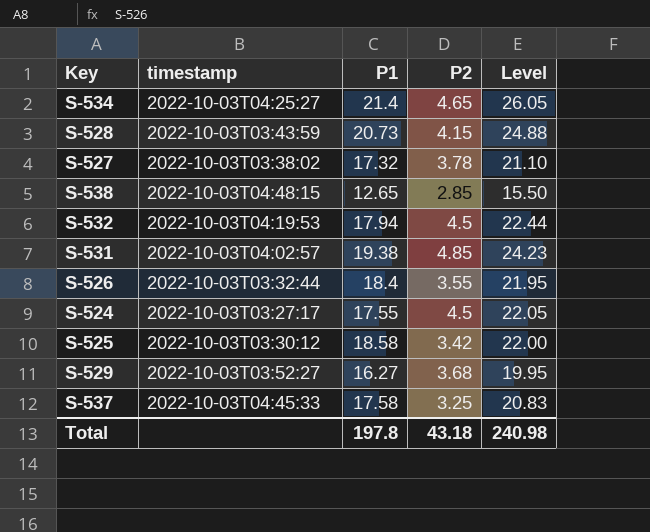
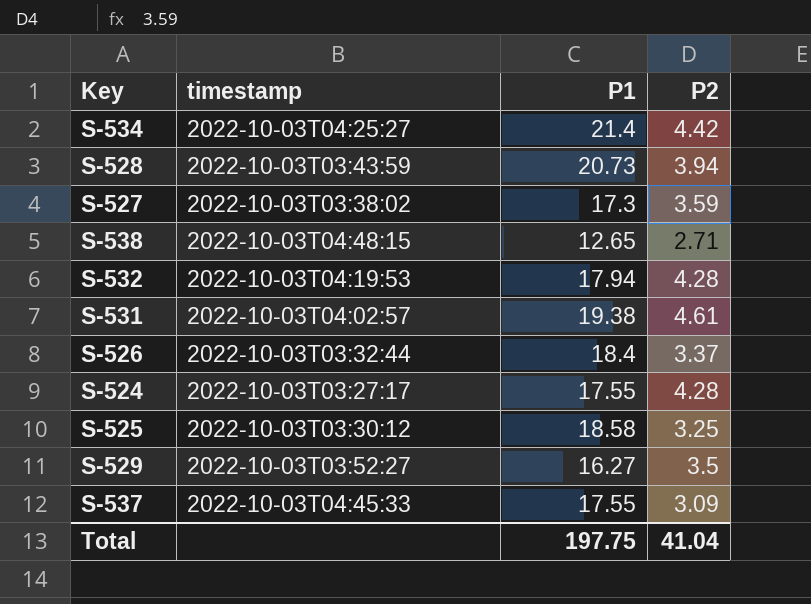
column Level | formula: [P1] + [P2] -> none
S-534 | P2: 4.65 -> 4.42
S-528 | P2: 4.15 -> 3.94
S-527 | P1: 17.32 -> 17.3
S-527 | P2: 3.78 -> 3.59
S-538 | P2: 2.85 -> 2.71
S-532 | P2: 4.5 -> 4.28
S-531 | P2: 4.85 -> 4.61
S-526 | P2: 3.55 -> 3.37
S-524 | P2: 4.5 -> 4.28
S-525 | P2: 3.42 -> 3.25
S-529 | P2: 3.68 -> 3.5
S-537 | P1: 17.58 -> 17.55
S-537 | P2: 3.25 -> 3.09
Total | P1: 197.8 -> 197.75
Total | P2: 43.18 -> 41.04

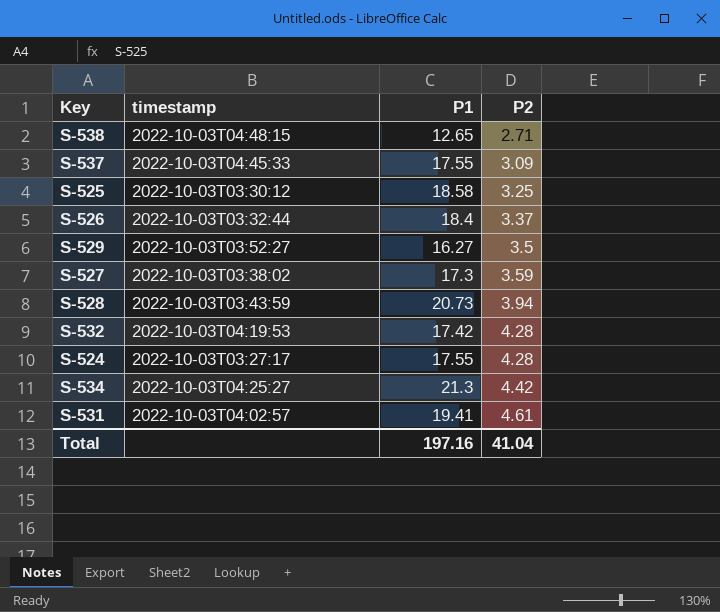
row order: none -> P2 ascending
S-532 | P1: 17.94 -> 17.42
S-534 | P1: 21.4 -> 21.3
S-531 | P1: 19.38 -> 19.41
Total | P1: 197.75 -> 197.16

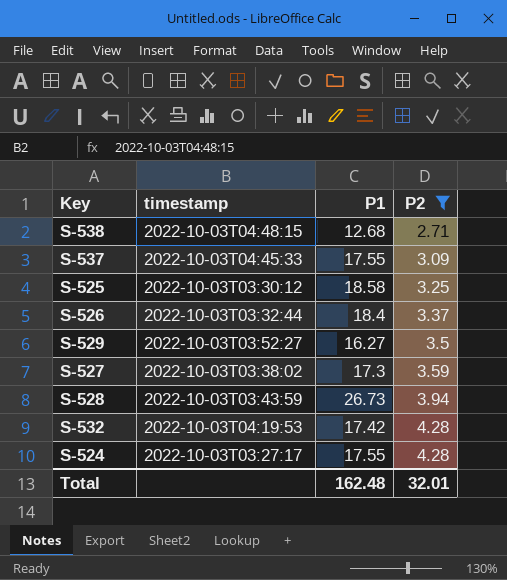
filter: none -> P2 <= 4.28
S-538 | P1: 12.65 -> 12.68
S-528 | P1: 20.73 -> 26.73
Total | P1: 197.16 -> 162.48
Total | P2: 41.04 -> 32.01

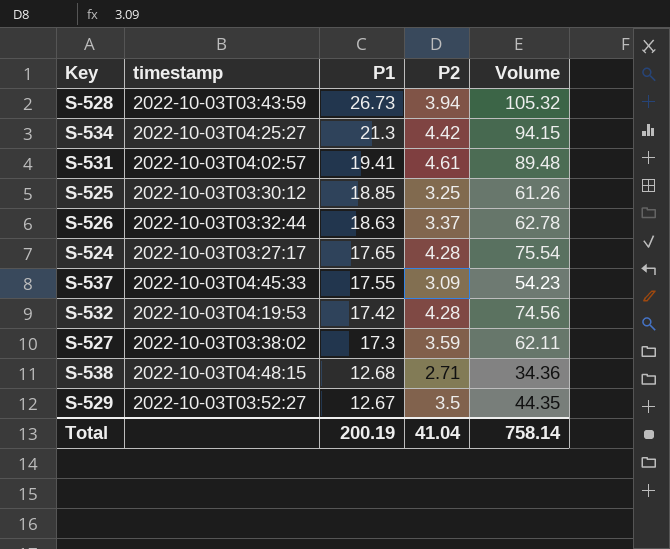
filter: P2 <= 4.28 -> none
row order: P2 ascending -> P1 descending
column Volume | formula: none -> [P1] * [P2]
S-525 | P1: 18.58 -> 18.85
S-526 | P1: 18.4 -> 18.63
S-524 | P1: 17.55 -> 17.65
S-529 | P1: 16.27 -> 12.67
Total | P1: 162.48 -> 200.19
Total | P2: 32.01 -> 41.04

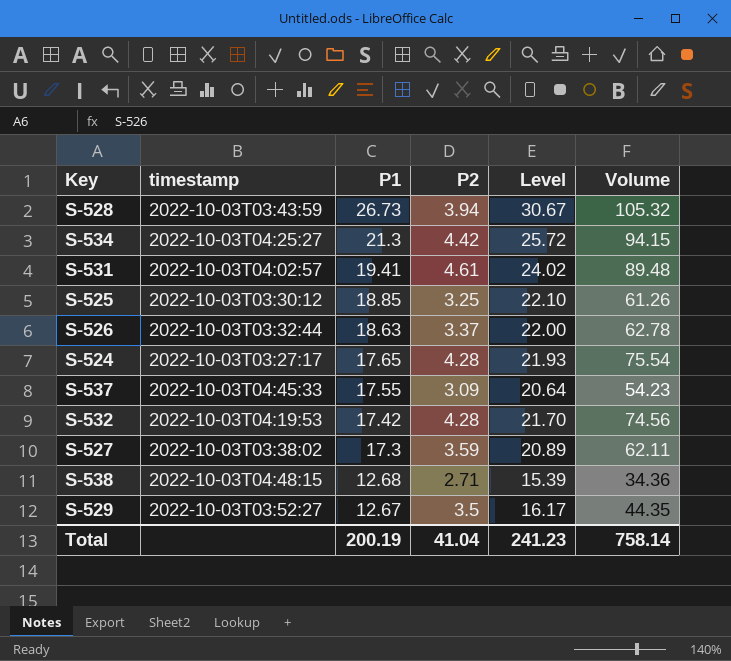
column Level | formula: none -> [P1] + [P2]

